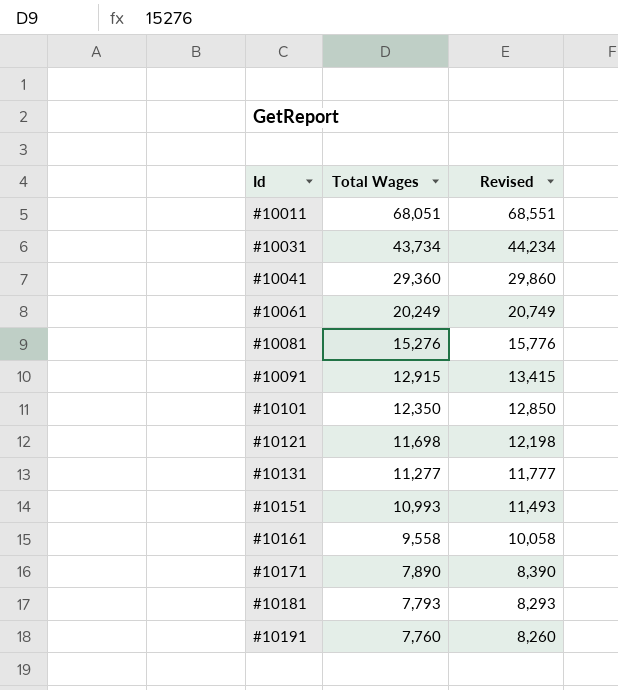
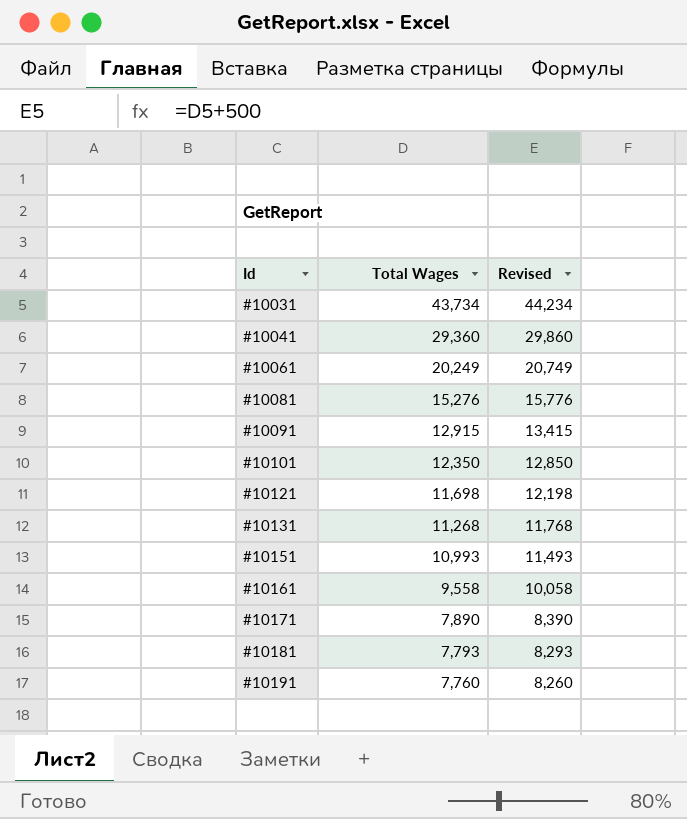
row #10011: 68,051 | 68,551 -> none
#10131 | Total Wages: 11,277 -> 11,268
#10131 | Revised: 11,777 -> 11,768

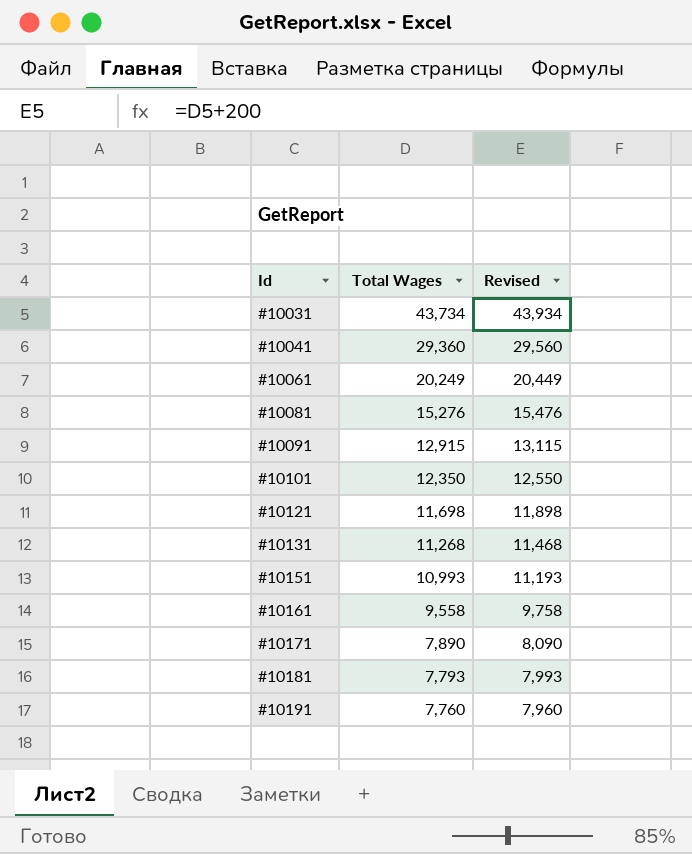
column Revised | formula: [Total Wages] + 500 -> [Total Wages] + 200

